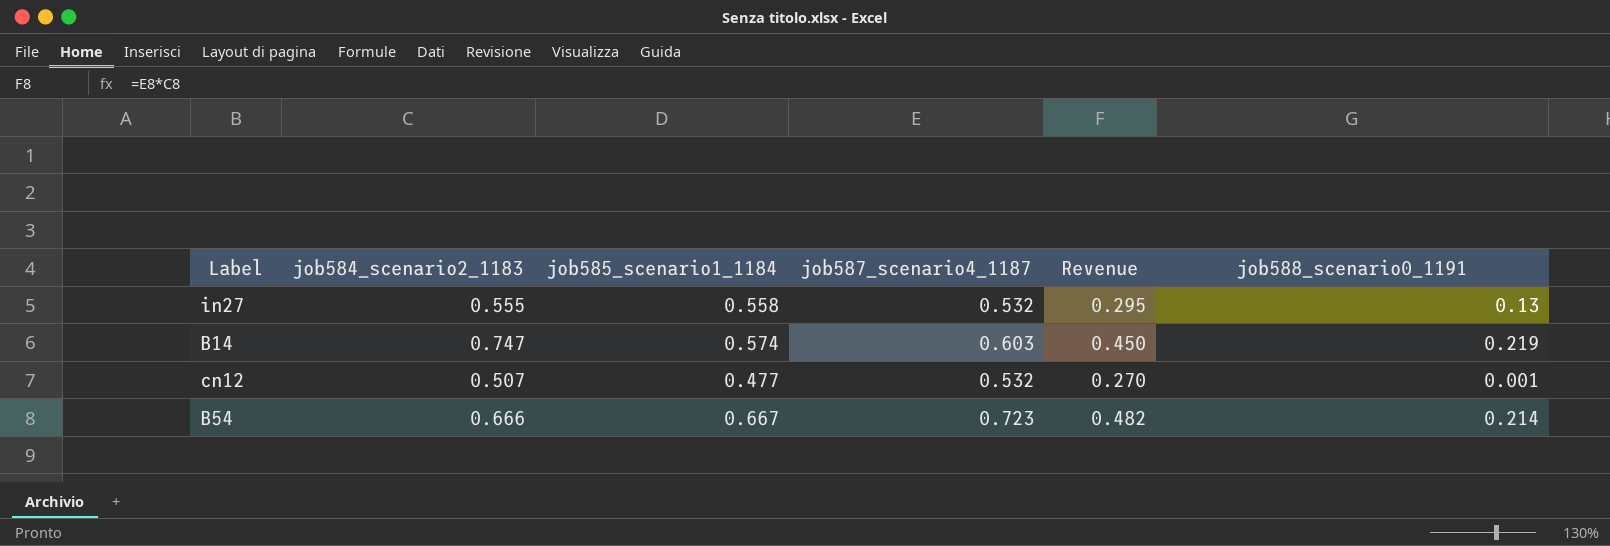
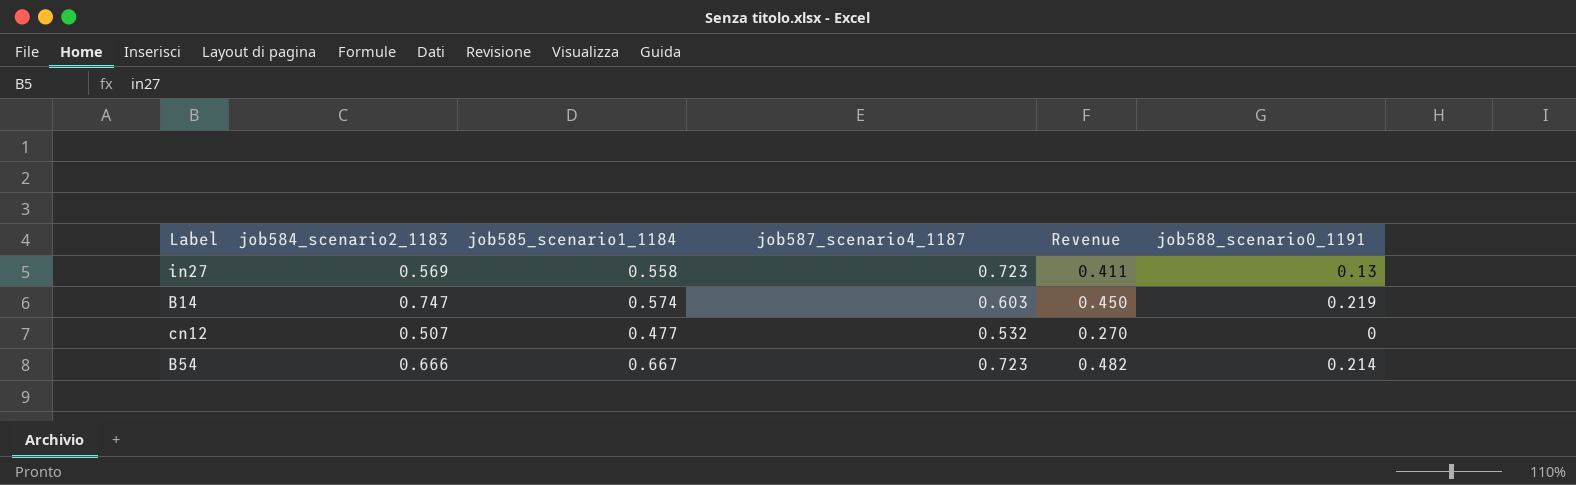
in27 | job584_scenario2_1183: 0.555 -> 0.569
in27 | job587_scenario4_1187: 0.532 -> 0.723
in27 | Revenue: 0.295 -> 0.411
cn12 | job588_scenario0_1191: 0.001 -> 0

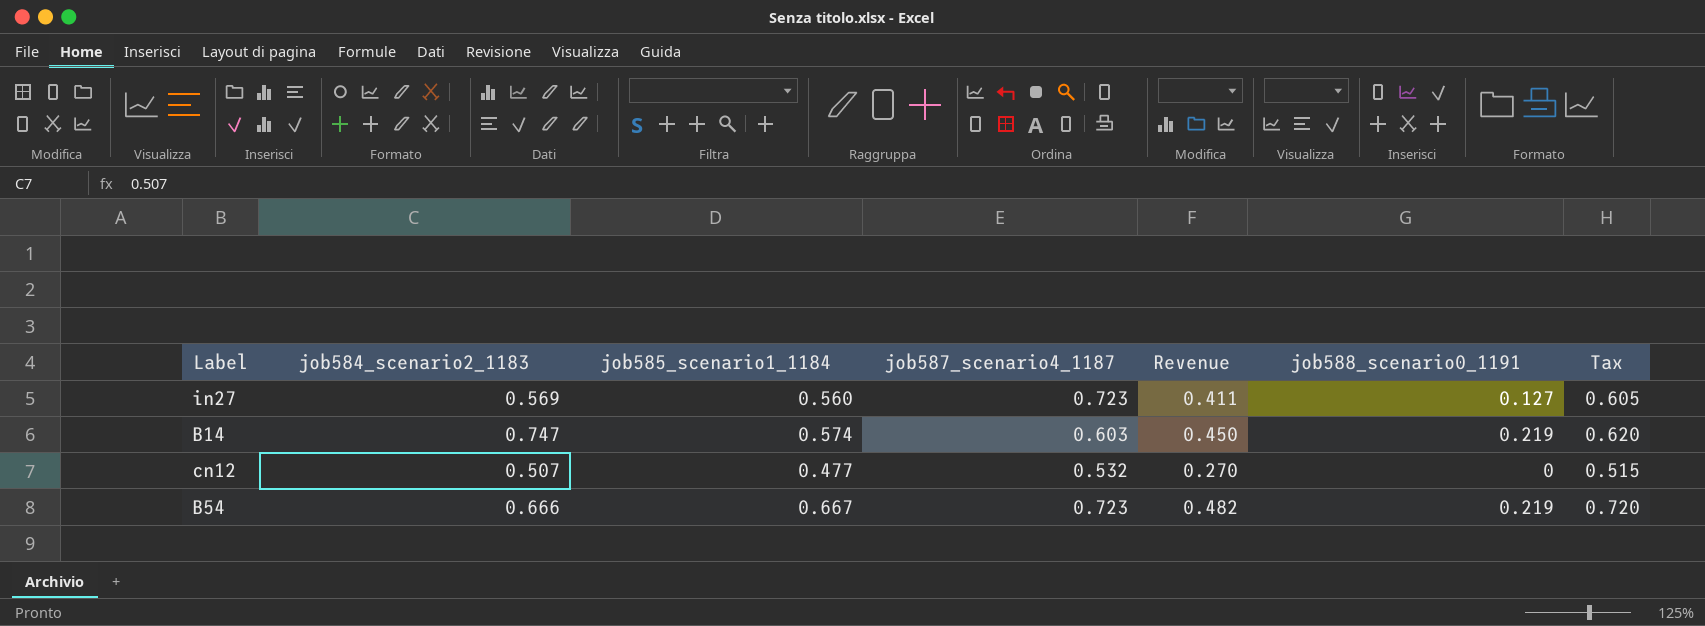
column Tax | formula: none -> [job585_scenario1_1184] * 1.08
in27 | job585_scenario1_1184: 0.558 -> 0.560
in27 | job588_scenario0_1191: 0.13 -> 0.127
B54 | job588_scenario0_1191: 0.214 -> 0.219

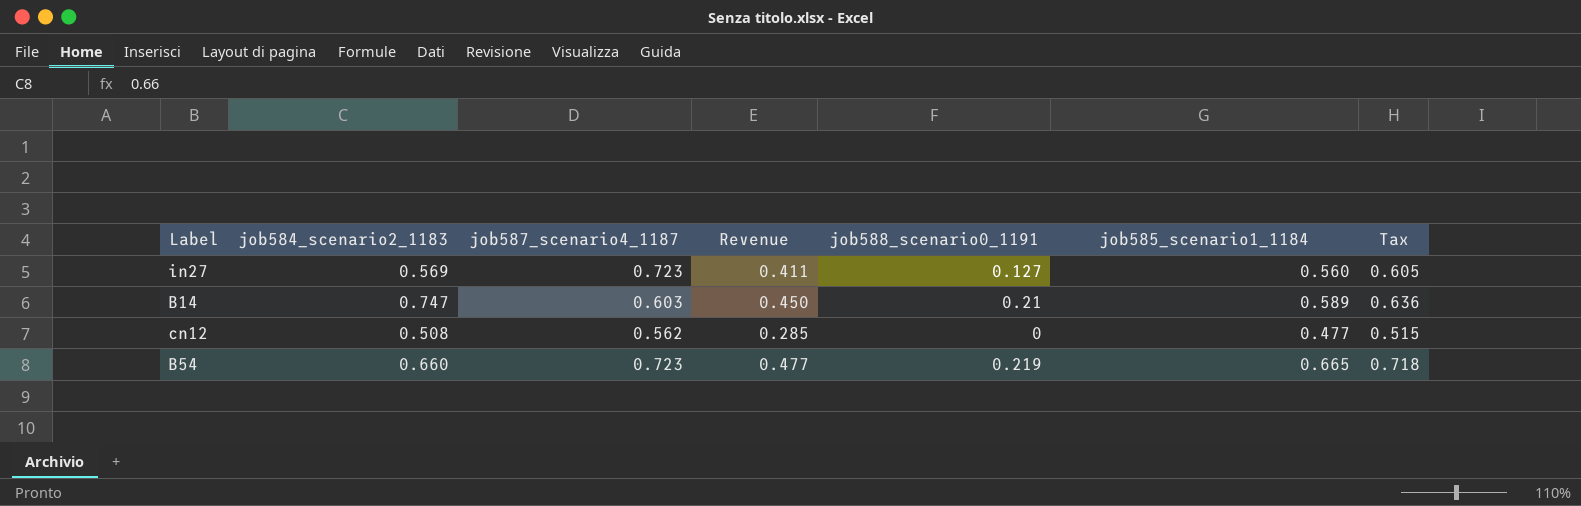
column job585_scenario1_1184 | position: 3 -> 6
B14 | job588_scenario0_1191: 0.219 -> 0.21
B14 | job585_scenario1_1184: 0.574 -> 0.589
B14 | Tax: 0.620 -> 0.636
cn12 | job584_scenario2_1183: 0.507 -> 0.508
cn12 | job587_scenario4_1187: 0.532 -> 0.562
cn12 | Revenue: 0.270 -> 0.285
B54 | job584_scenario2_1183: 0.666 -> 0.660
B54 | Revenue: 0.482 -> 0.477
B54 | job585_scenario1_1184: 0.667 -> 0.665
B54 | Tax: 0.720 -> 0.718

